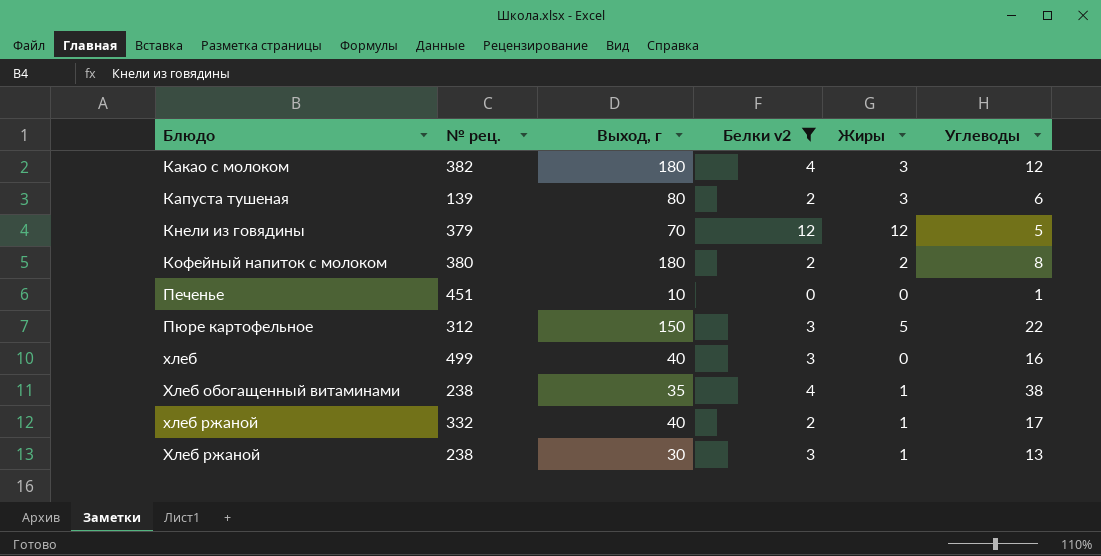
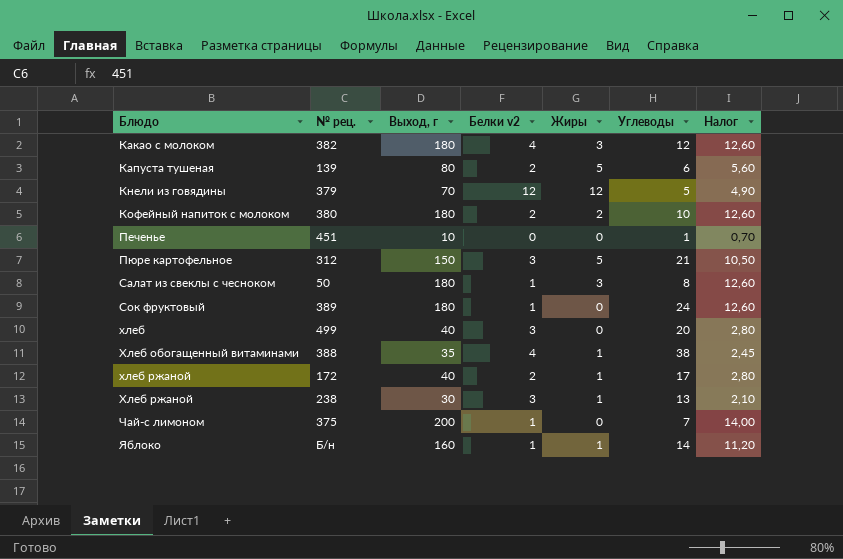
filter: Белки v2 != 1 -> none
column Налог | formula: none -> [Выход, г] * 0,07
Капуста тушеная | Жиры: 3 -> 5
Кофейный напиток с молоком | Углеводы: 8 -> 10
Пюре картофельное | Углеводы: 22 -> 21
хлеб | Углеводы: 16 -> 20
Хлеб обогащенный витаминами | № рец.: 238 -> 388
хлеб ржаной | № рец.: 332 -> 172

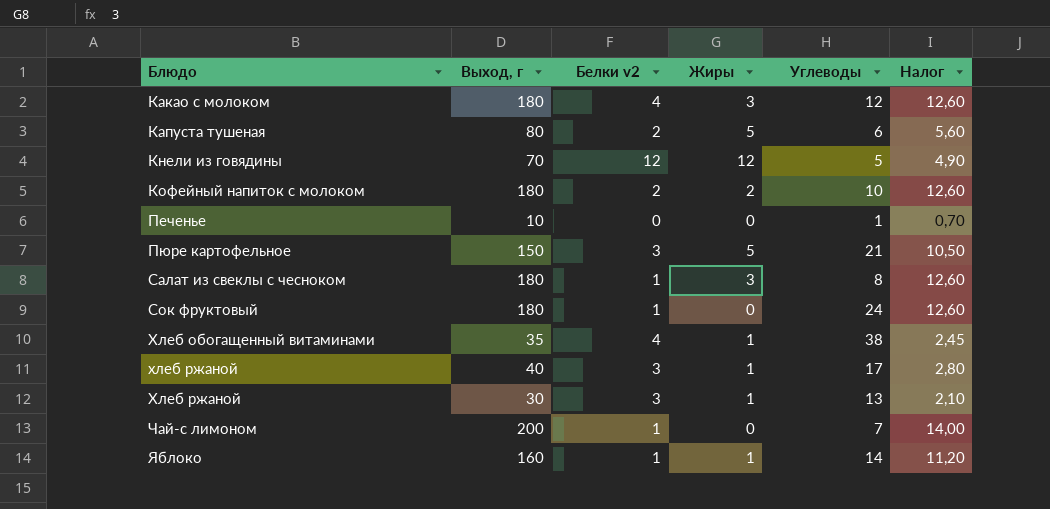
column № рец. | position: 2 -> none
row хлеб: 499 | 40 | 3 | 0 | 20 | 2,80 -> none
хлеб ржаной | Белки v2: 2 -> 3

